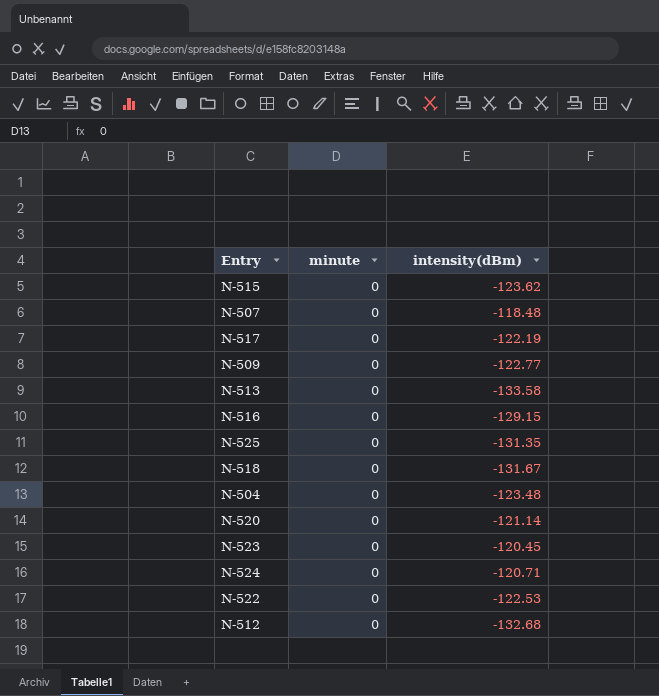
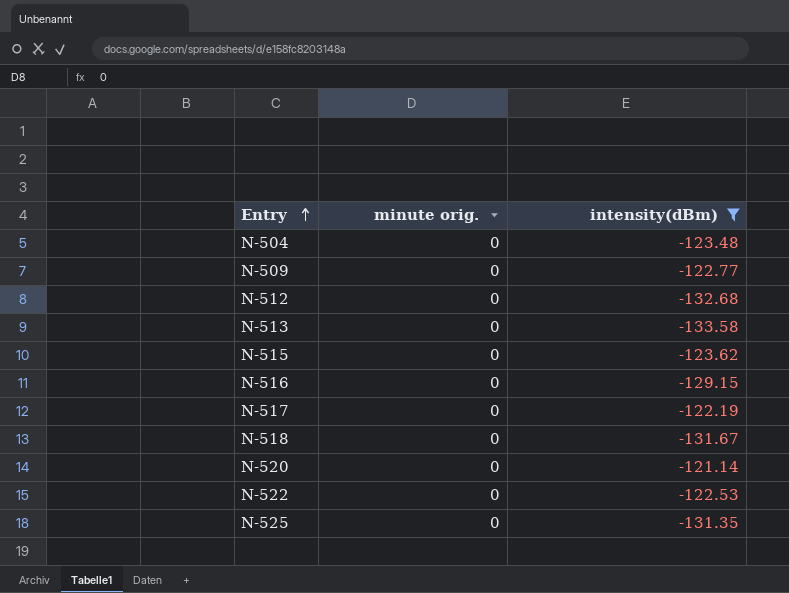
filter: none -> intensity(dBm) <= -121.14
row order: none -> Entry ascending
column name: minute -> minute orig.

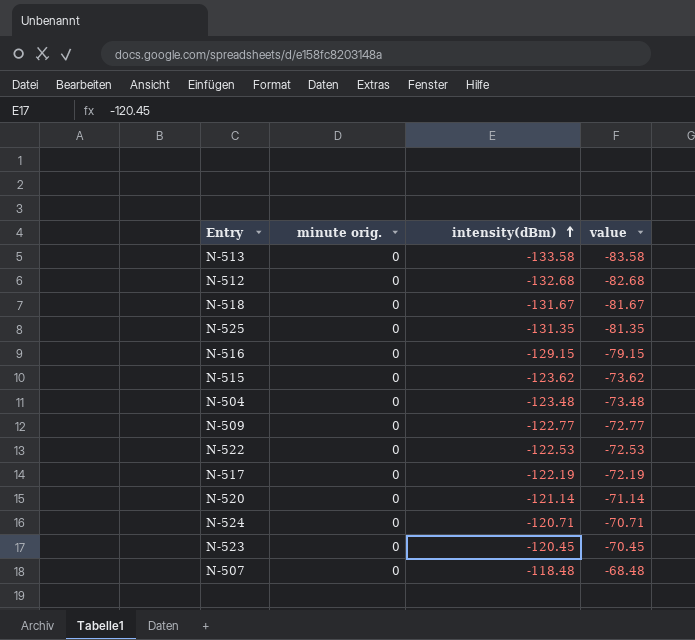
filter: intensity(dBm) <= -121.14 -> none
row order: Entry ascending -> intensity(dBm) ascending
column value | formula: none -> [intensity(dBm)] + 50

